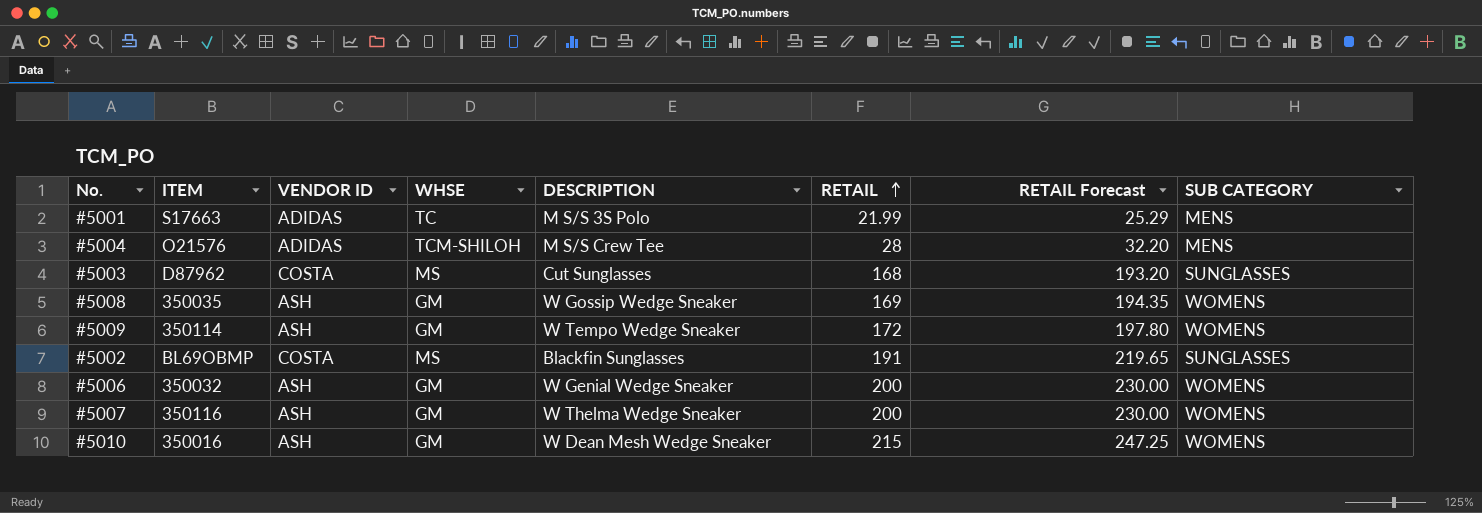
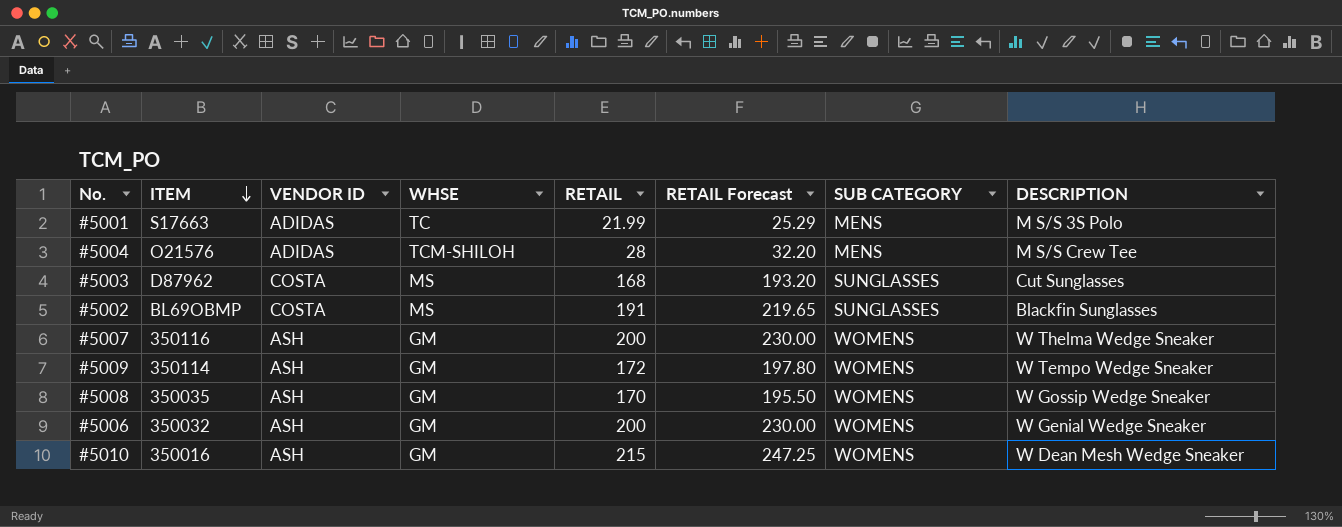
row order: RETAIL ascending -> ITEM descending
column DESCRIPTION | position: 5 -> 8
#5008 | RETAIL: 169 -> 170
#5008 | RETAIL Forecast: 194.35 -> 195.50

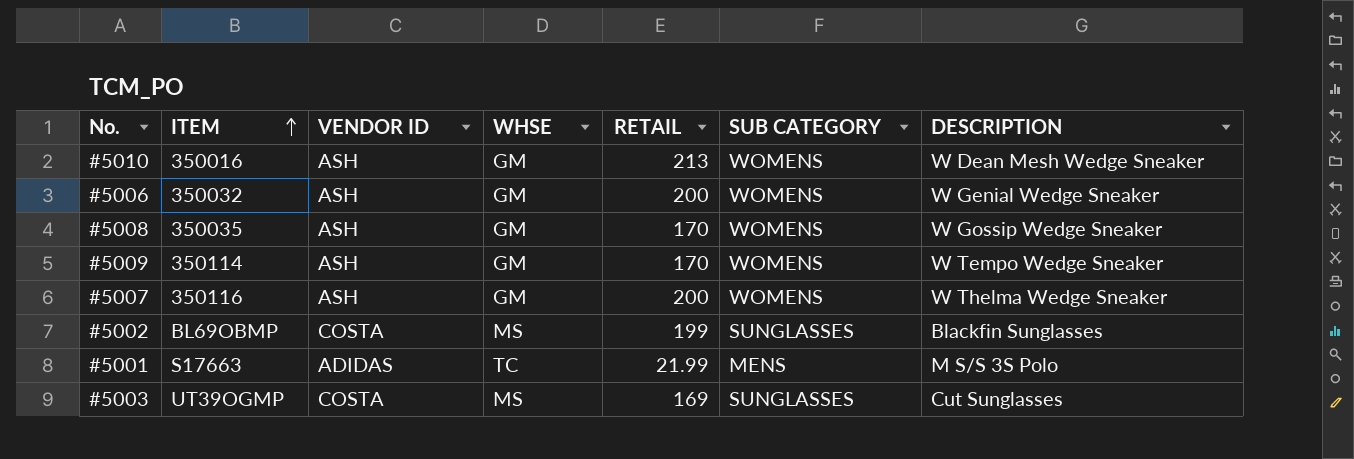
row order: ITEM descending -> ITEM ascending
column RETAIL Forecast | formula: [RETAIL] * 1.15 -> none
row #5004: O21576 | ADIDAS | TCM-SHILOH | 28 | 32.20 | MENS | M S/S Crew Tee -> none
#5010 | RETAIL: 215 -> 213
#5009 | RETAIL: 172 -> 170
#5002 | RETAIL: 191 -> 199
#5003 | ITEM: D87962 -> UT39OGMP
#5003 | RETAIL: 168 -> 169

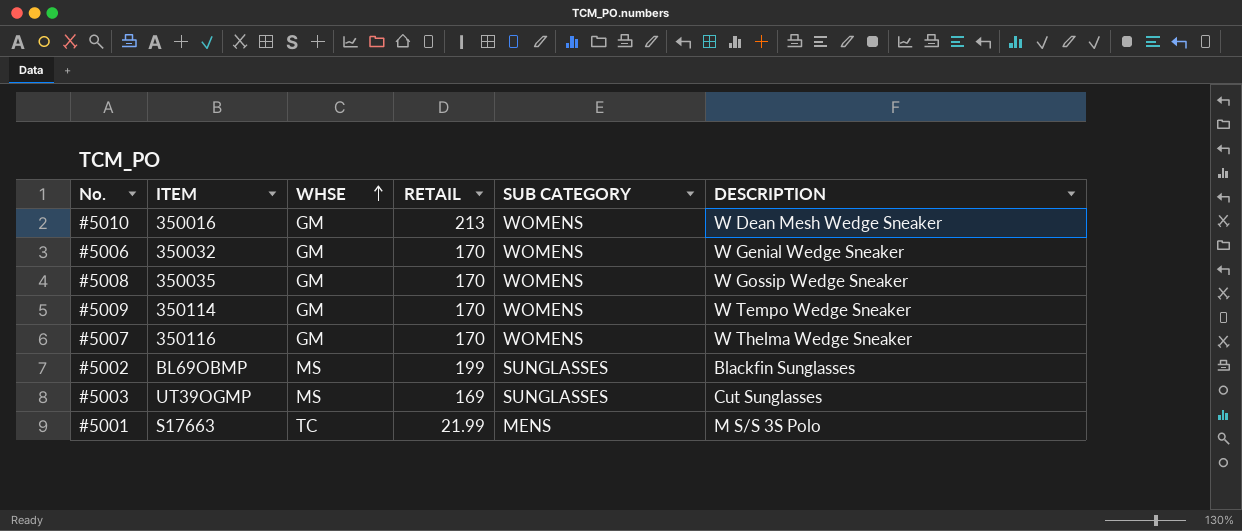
row order: ITEM ascending -> WHSE ascending
column VENDOR ID | position: 3 -> none
#5006 | RETAIL: 200 -> 170
#5007 | RETAIL: 200 -> 170

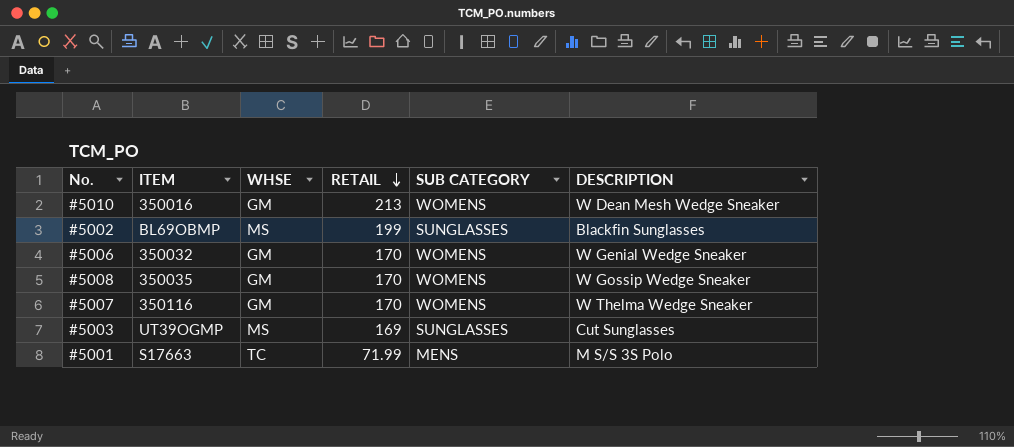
row order: WHSE ascending -> RETAIL descending
row #5009: 350114 | GM | 170 | WOMENS | W Tempo Wedge Sneaker -> none
#5001 | RETAIL: 21.99 -> 71.99

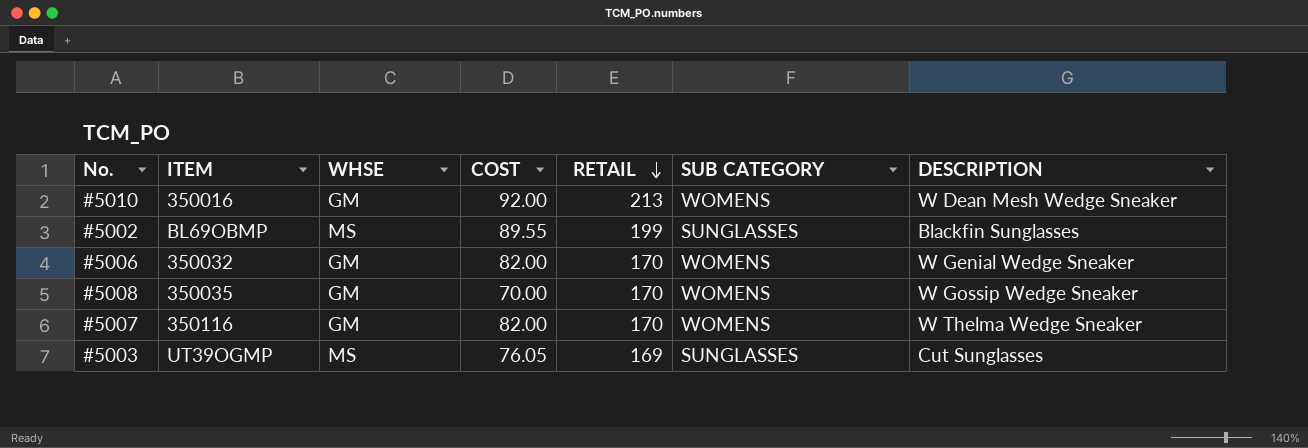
column COST | position: none -> 4
row #5001: S17663 | TC | 71.99 | MENS | M S/S 3S Polo -> none

